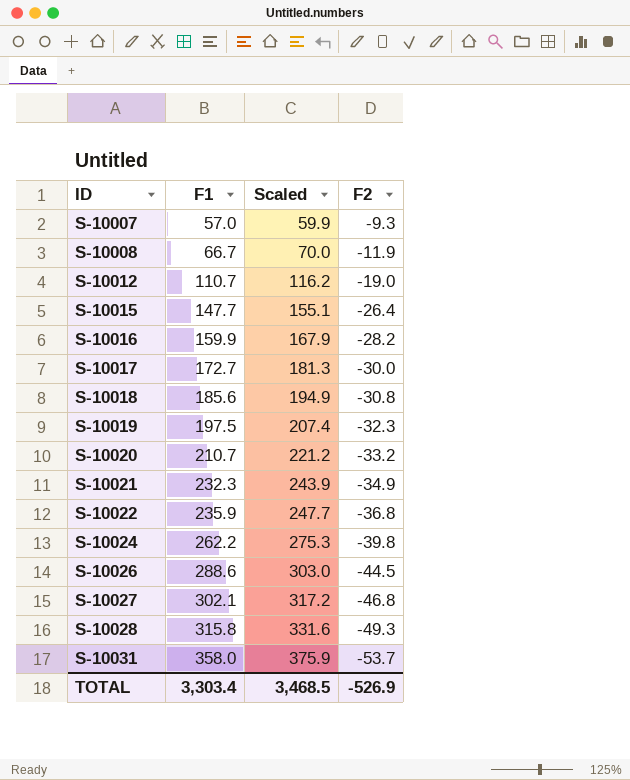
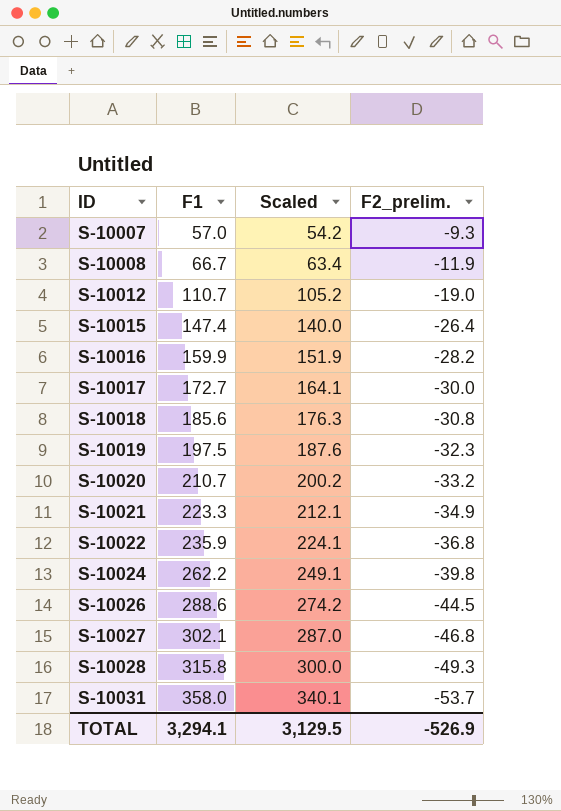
column Scaled | formula: [F1] * 1.05 -> [F1] * 0.95
column name: F2 -> F2_prelim.
S-10015 | F1: 147.7 -> 147.4
S-10021 | F1: 232.3 -> 223.3
TOTAL | F1: 3,303.4 -> 3,294.1
TOTAL | Scaled: 3,468.5 -> 3,129.5

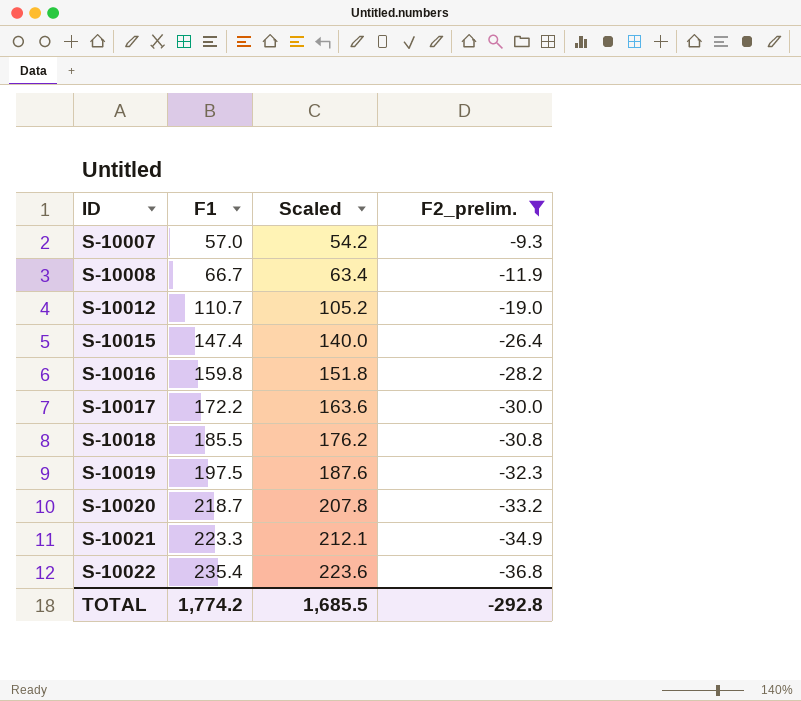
filter: none -> F2_prelim. >= -36.8
S-10016 | F1: 159.9 -> 159.8
S-10016 | Scaled: 151.9 -> 151.8
S-10017 | F1: 172.7 -> 172.2
S-10017 | Scaled: 164.1 -> 163.6
S-10018 | F1: 185.6 -> 185.5
S-10018 | Scaled: 176.3 -> 176.2
S-10020 | F1: 210.7 -> 218.7
S-10020 | Scaled: 200.2 -> 207.8
S-10022 | F1: 235.9 -> 235.4
S-10022 | Scaled: 224.1 -> 223.6
TOTAL | F1: 3,294.1 -> 1,774.2
TOTAL | Scaled: 3,129.5 -> 1,685.5
TOTAL | F2_prelim.: -526.9 -> -292.8

